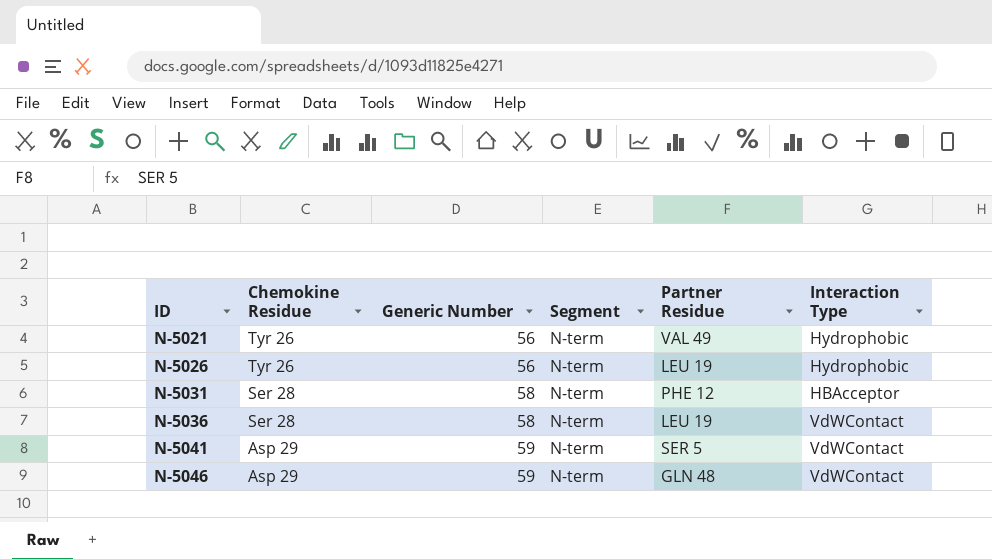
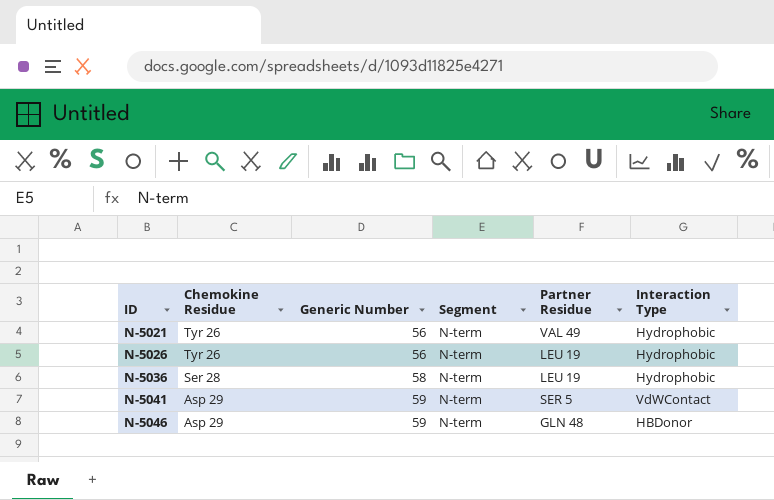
row N-5031: Ser 28 | 58 | N-term | PHE 12 | HBAcceptor -> none
N-5036 | Interaction Type: VdWContact -> Hydrophobic
N-5046 | Interaction Type: VdWContact -> HBDonor

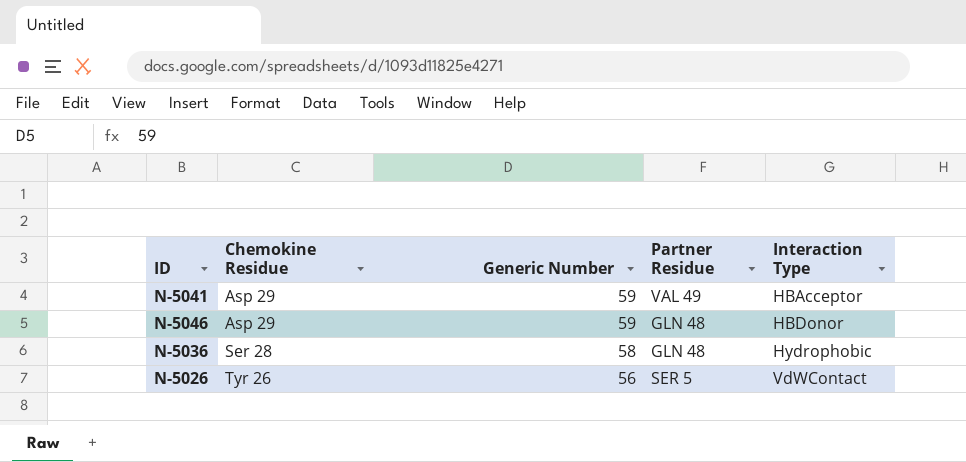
row order: ID ascending -> Chemokine Residue ascending
column Segment | position: 4 -> none
row N-5021: Tyr 26 | 56 | N-term | VAL 49 | Hydrophobic -> none
N-5041 | Partner Residue: SER 5 -> VAL 49
N-5041 | Interaction Type: VdWContact -> HBAcceptor
N-5036 | Partner Residue: LEU 19 -> GLN 48
N-5026 | Partner Residue: LEU 19 -> SER 5
N-5026 | Interaction Type: Hydrophobic -> VdWContact

